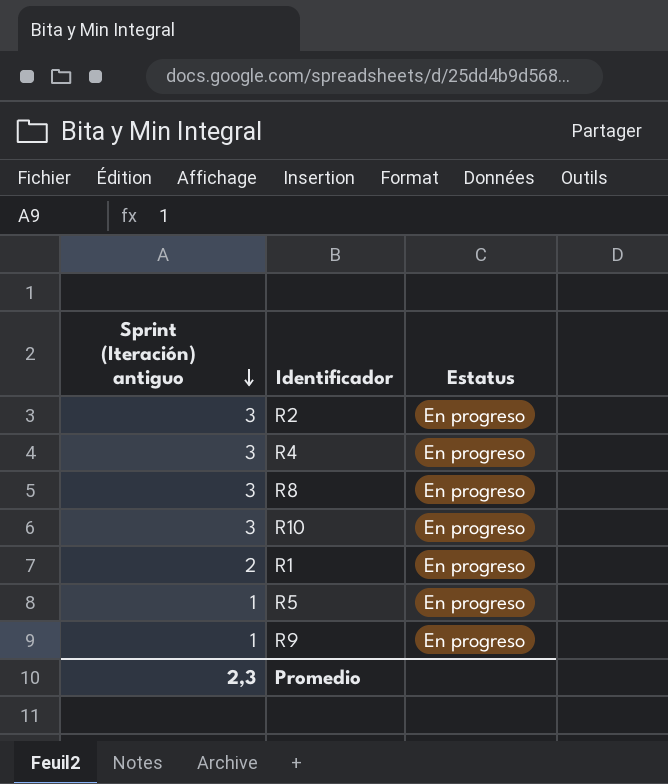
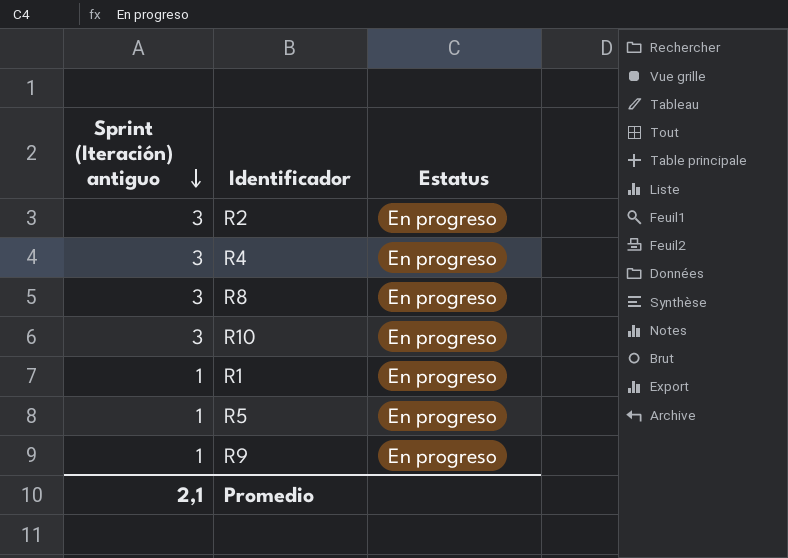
R1 | Sprint (Iteración) antiguo: 2 -> 1
Promedio | Sprint (Iteración) antiguo: 2,3 -> 2,1

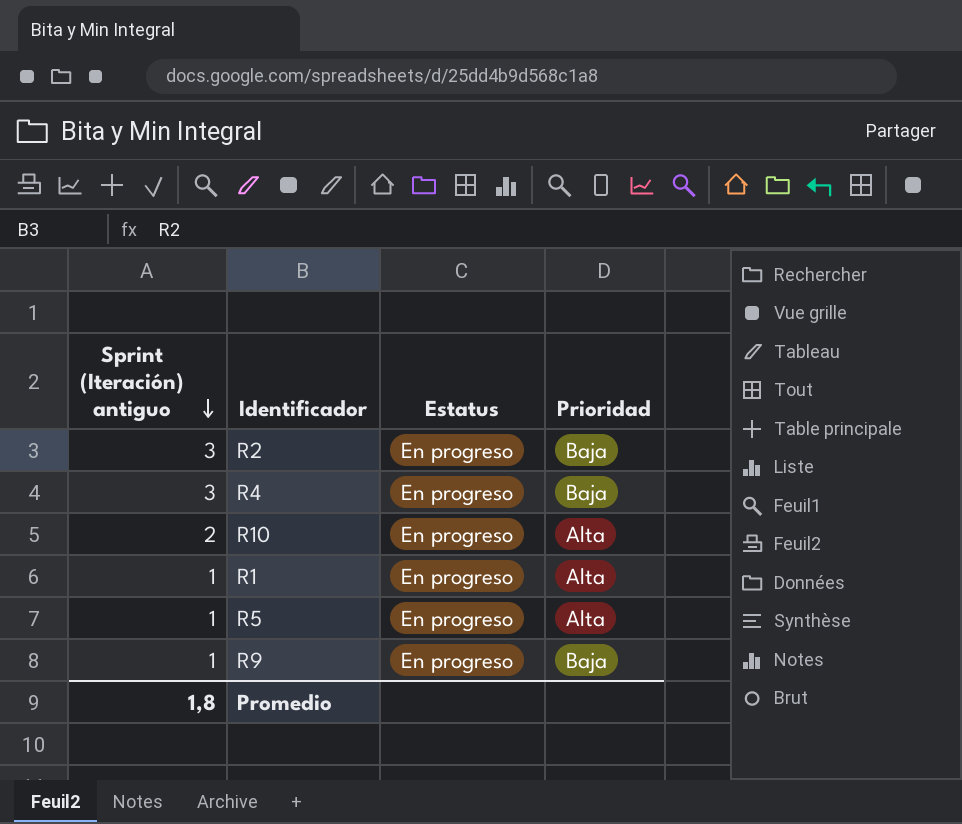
column Prioridad | position: none -> 4
row R8: 3 | En progreso -> none
R10 | Sprint (Iteración) antiguo: 3 -> 2
Promedio | Sprint (Iteración) antiguo: 2,1 -> 1,8

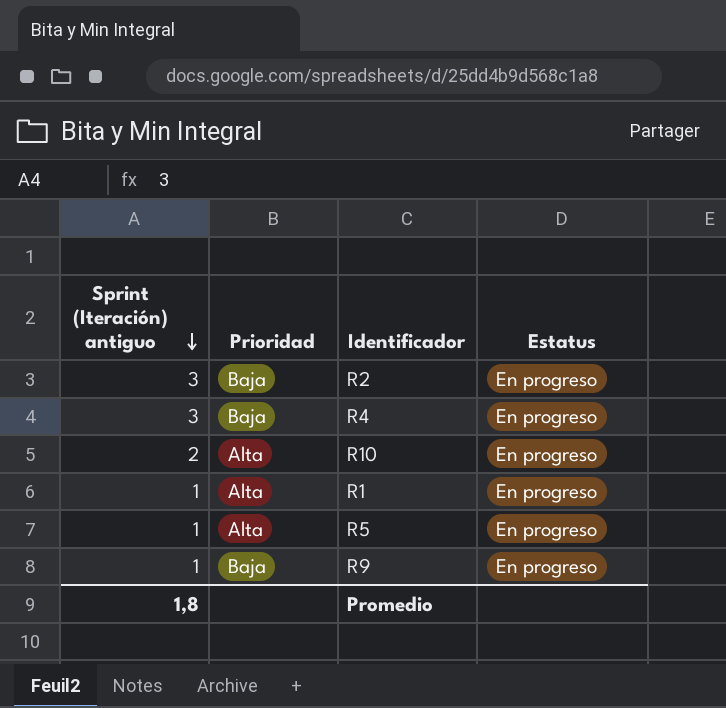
column Prioridad | position: 4 -> 2

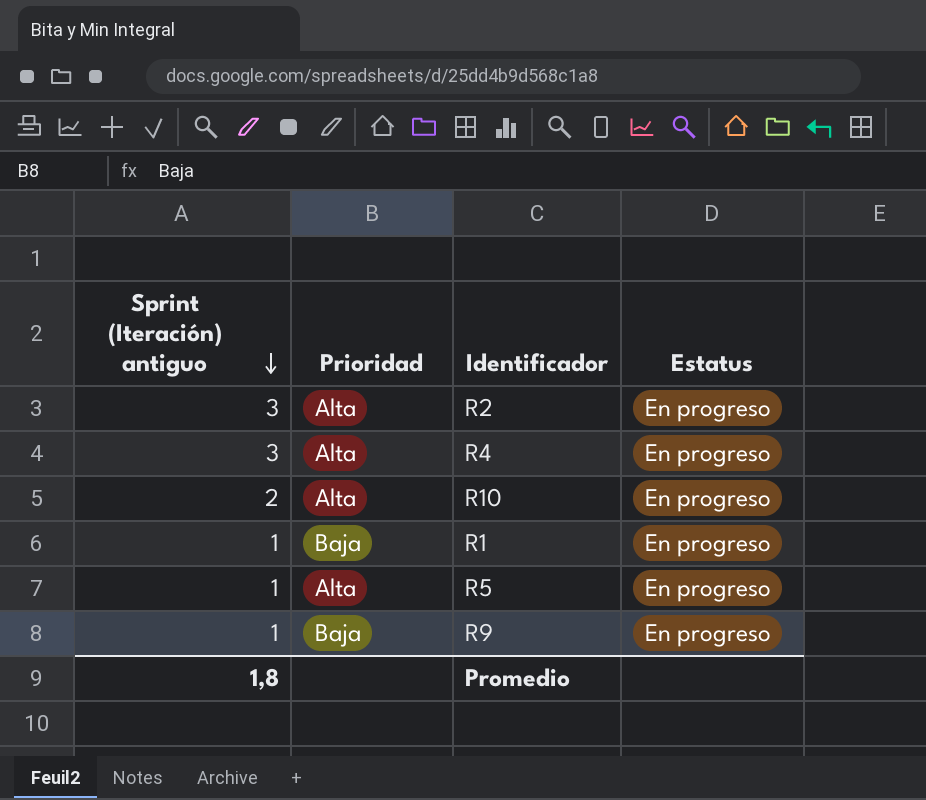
R2 | Prioridad: Baja -> Alta
R4 | Prioridad: Baja -> Alta
R1 | Prioridad: Alta -> Baja

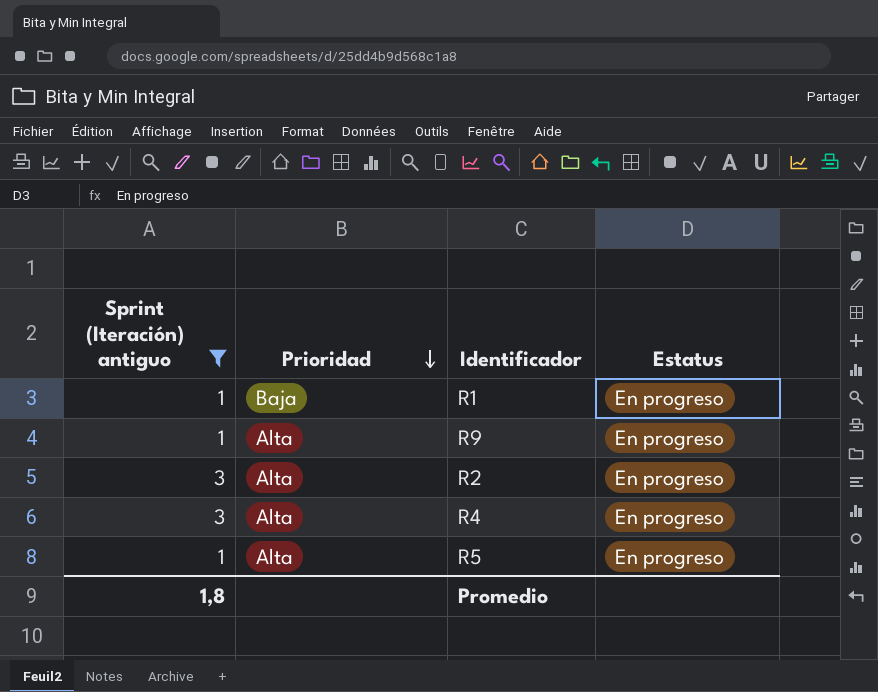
filter: none -> Sprint (Iteración) antiguo != 2
row order: Sprint (Iteración) antiguo descending -> Prioridad descending
R9 | Prioridad: Baja -> Alta

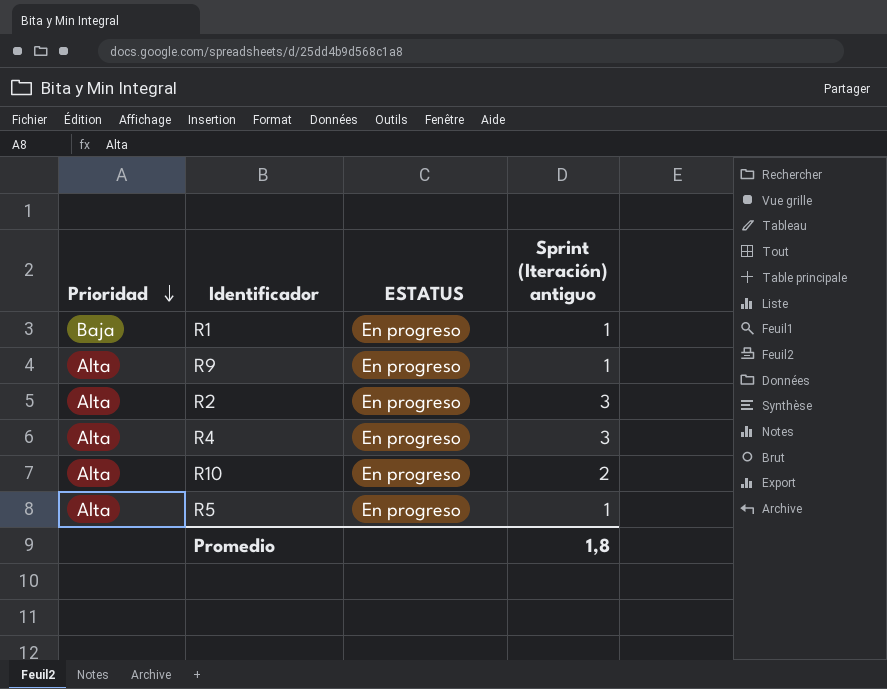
filter: Sprint (Iteración) antiguo != 2 -> none
column name: Estatus -> ESTATUS
column Sprint (Iteración) antiguo | position: 1 -> 4

